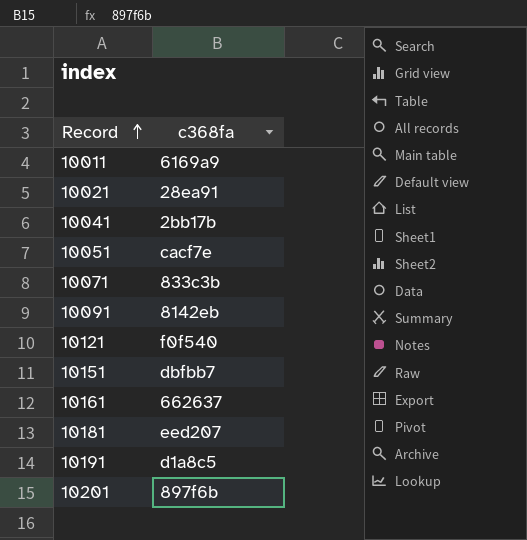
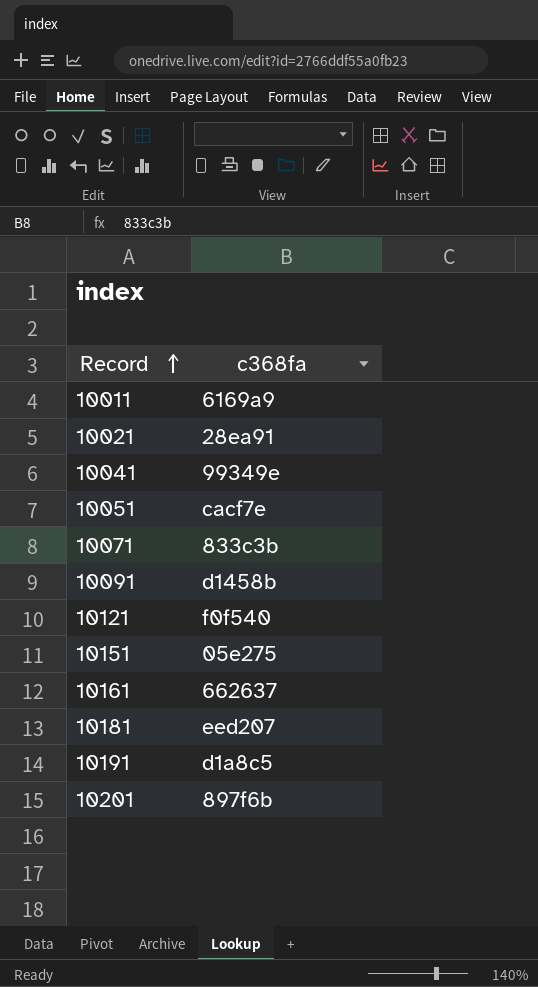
10041 | c368fa: 2bb17b -> 99349e
10091 | c368fa: 8142eb -> d1458b
10151 | c368fa: dbfbb7 -> 05e275

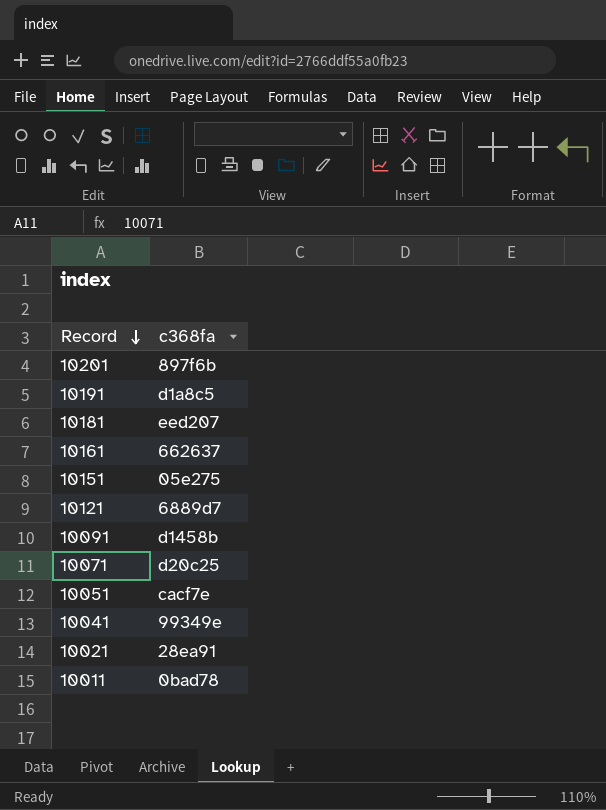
row order: Record ascending -> Record descending
10121 | c368fa: f0f540 -> 6889d7
10071 | c368fa: 833c3b -> d20c25
10011 | c368fa: 6169a9 -> 0bad78

